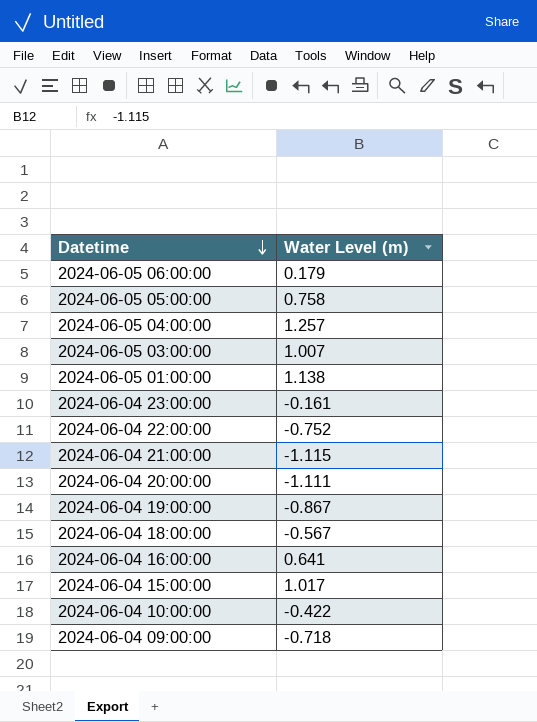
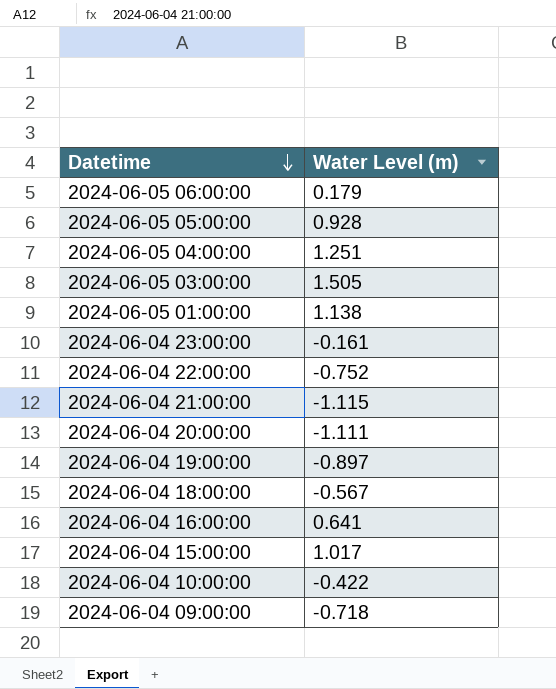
2024-06-05 05:00:00 | Water Level (m): 0.758 -> 0.928
2024-06-05 04:00:00 | Water Level (m): 1.257 -> 1.251
2024-06-05 03:00:00 | Water Level (m): 1.007 -> 1.505
2024-06-04 19:00:00 | Water Level (m): -0.867 -> -0.897

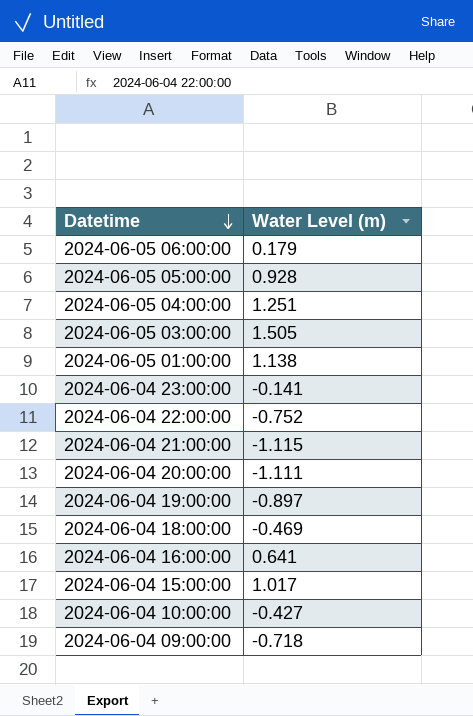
2024-06-04 23:00:00 | Water Level (m): -0.161 -> -0.141
2024-06-04 18:00:00 | Water Level (m): -0.567 -> -0.469
2024-06-04 10:00:00 | Water Level (m): -0.422 -> -0.427

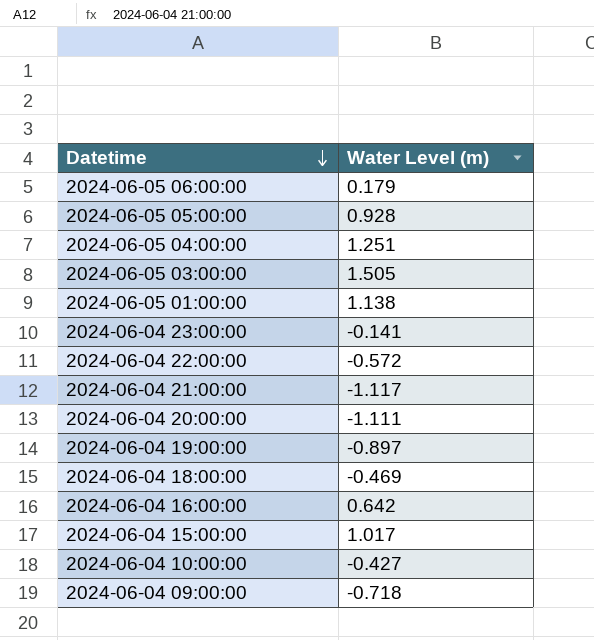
2024-06-04 22:00:00 | Water Level (m): -0.752 -> -0.572
2024-06-04 21:00:00 | Water Level (m): -1.115 -> -1.117
2024-06-04 16:00:00 | Water Level (m): 0.641 -> 0.642

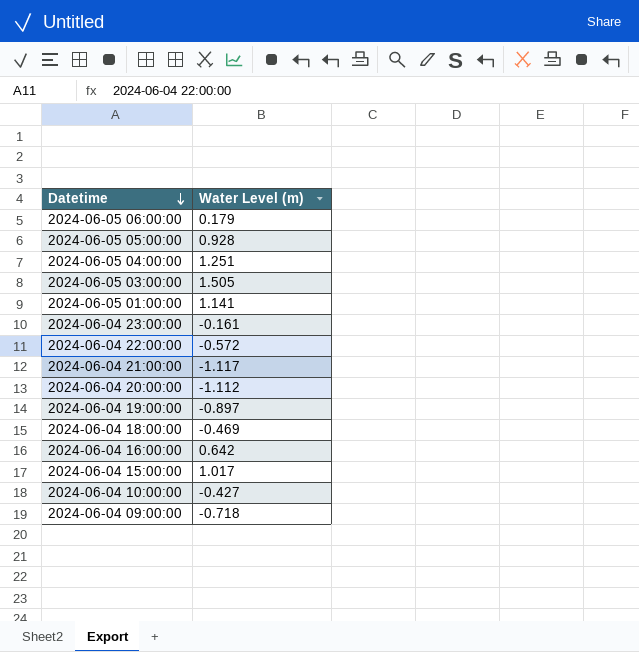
2024-06-05 01:00:00 | Water Level (m): 1.138 -> 1.141
2024-06-04 23:00:00 | Water Level (m): -0.141 -> -0.161
2024-06-04 20:00:00 | Water Level (m): -1.111 -> -1.112

